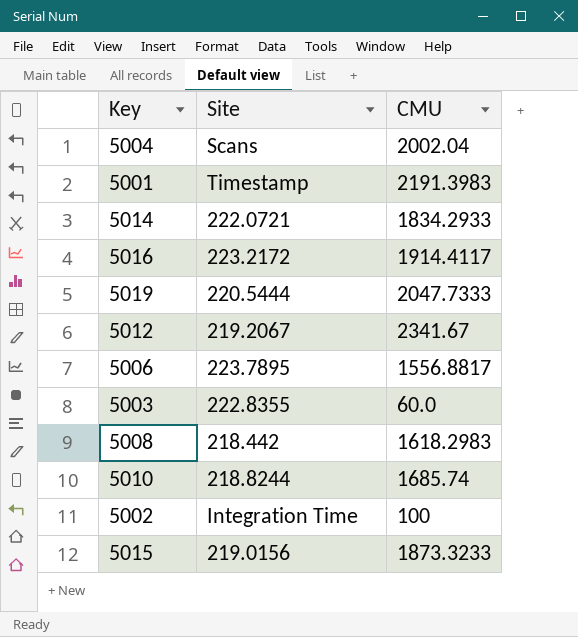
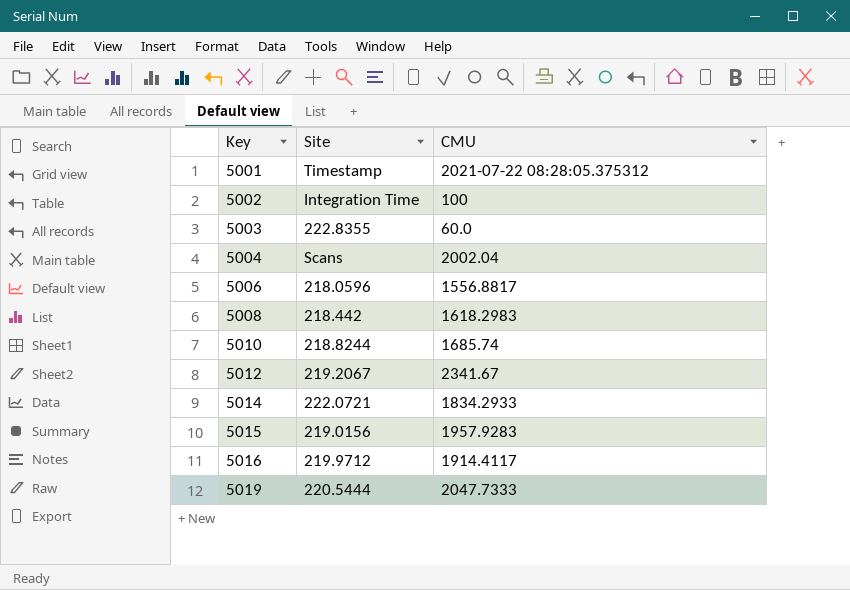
row order: none -> Key ascending
5001 | CMU: 2191.3983 -> 2021-07-22 08:28:05.375312
5006 | Site: 223.7895 -> 218.0596
5015 | CMU: 1873.3233 -> 1957.9283
5016 | Site: 223.2172 -> 219.9712

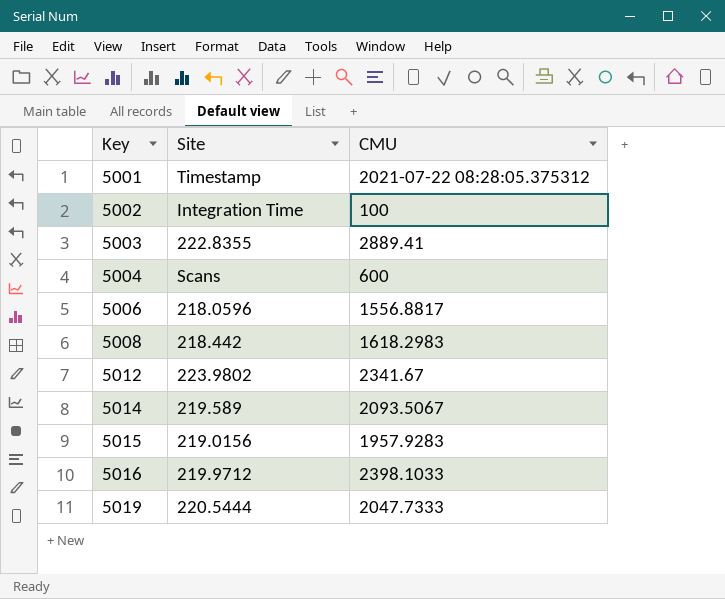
row 5010: 218.8244 | 1685.74 -> none
5003 | CMU: 60.0 -> 2889.41
5004 | CMU: 2002.04 -> 600
5012 | Site: 219.2067 -> 223.9802
5014 | Site: 222.0721 -> 219.589
5014 | CMU: 1834.2933 -> 2093.5067
5016 | CMU: 1914.4117 -> 2398.1033

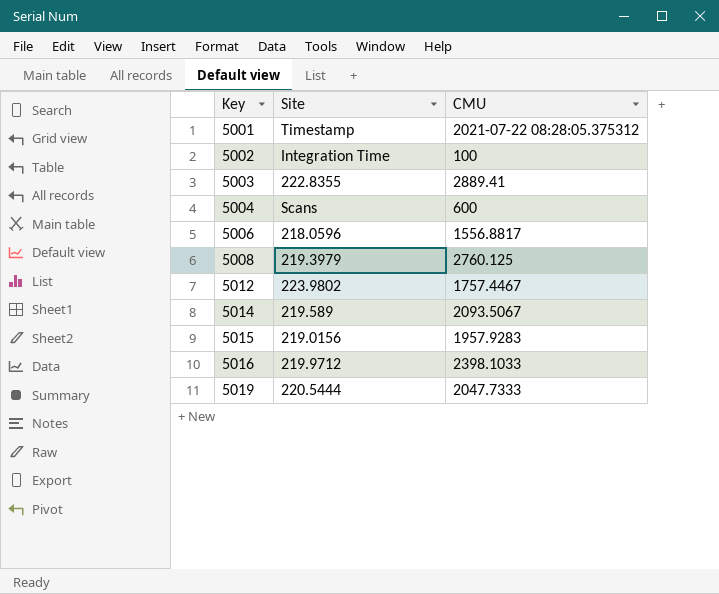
5008 | Site: 218.442 -> 219.3979
5008 | CMU: 1618.2983 -> 2760.125
5012 | CMU: 2341.67 -> 1757.4467

